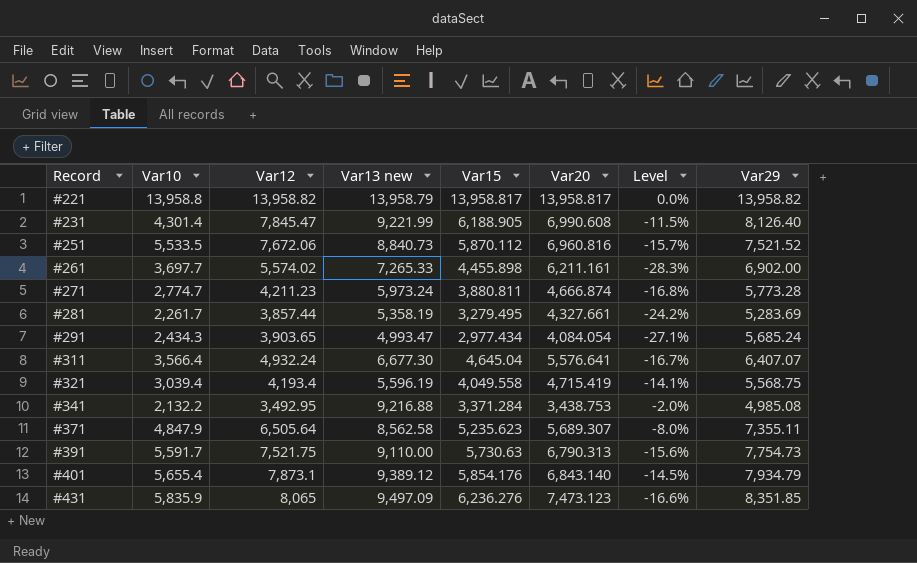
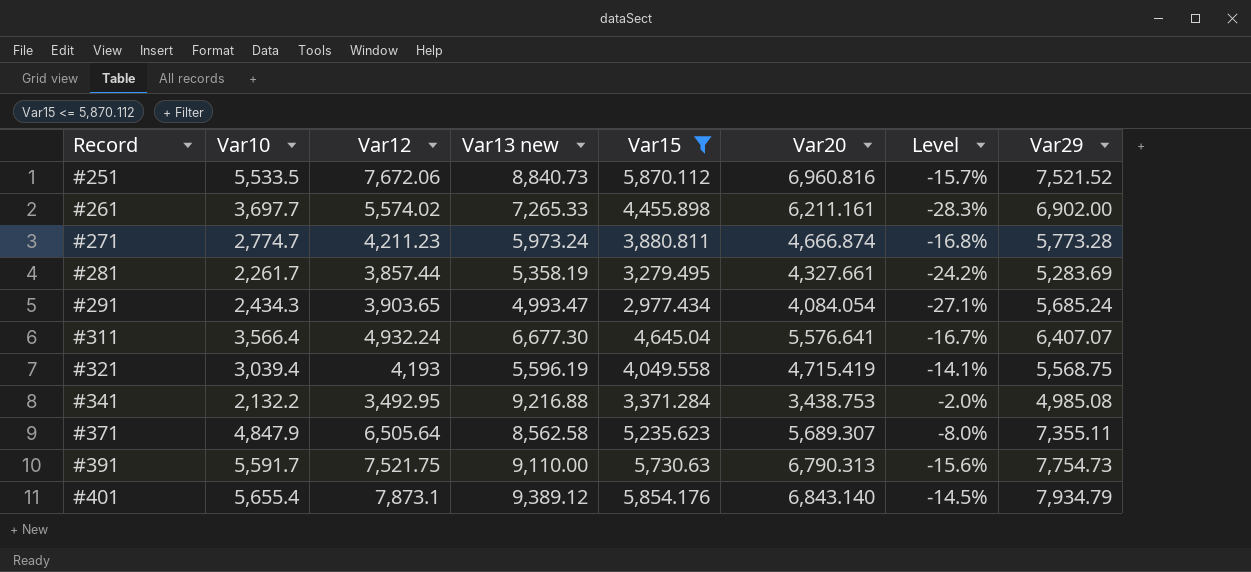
filter: none -> Var15 <= 5,870.112
#321 | Var12: 4,193.4 -> 4,193

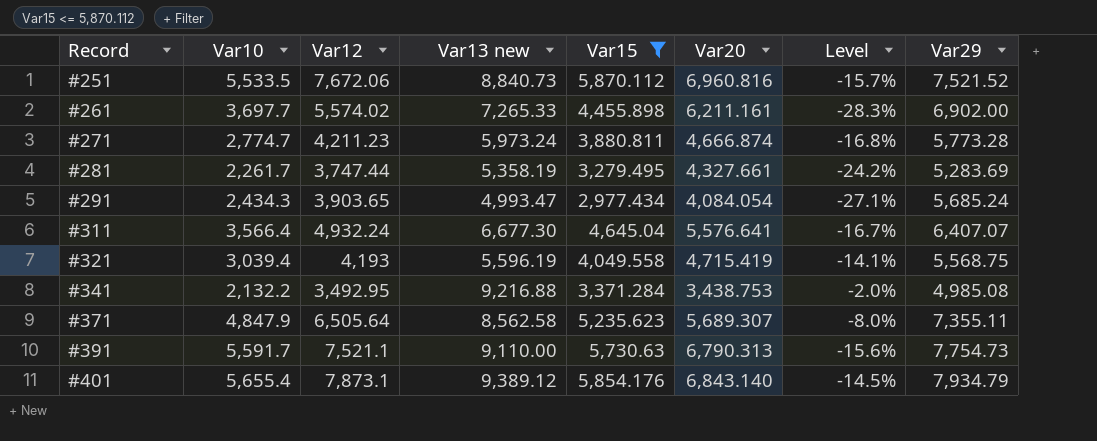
#281 | Var12: 3,857.44 -> 3,747.44
#391 | Var12: 7,521.75 -> 7,521.1

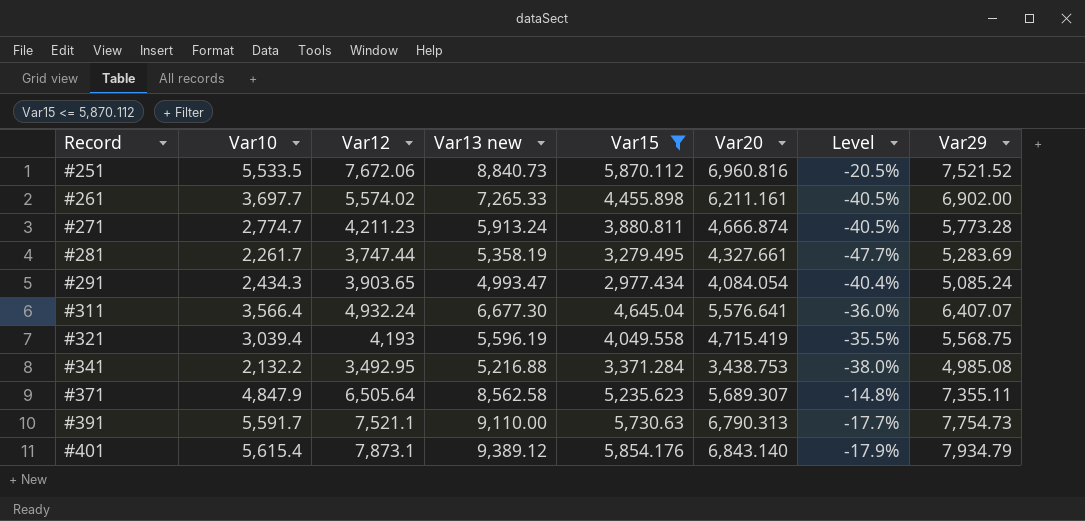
column Level | formula: ([Var15] - [Var20]) / [Var20] -> ([Var10] - [Var20]) / [Var20]
#271 | Var13 new: 5,973.24 -> 5,913.24
#291 | Var29: 5,685.24 -> 5,085.24
#341 | Var13 new: 9,216.88 -> 5,216.88
#401 | Var10: 5,655.4 -> 5,615.4

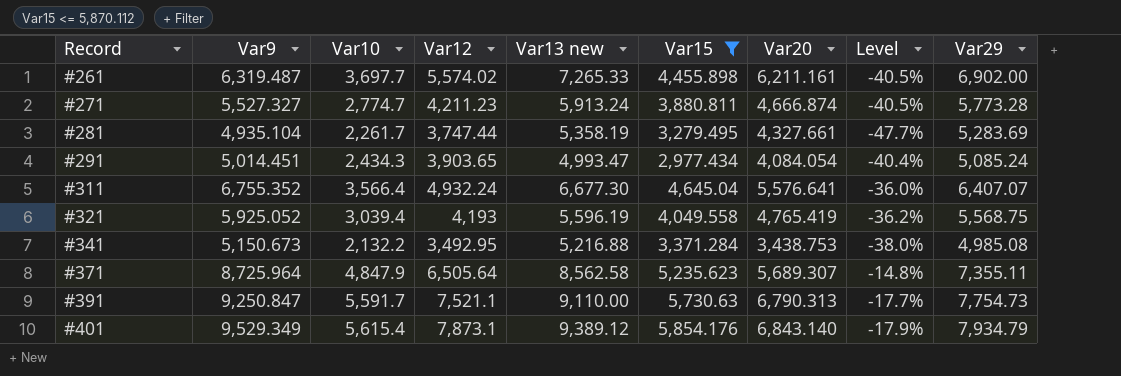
column Var9 | position: none -> 2
row #251: 5,533.5 | 7,672.06 | 8,840.73 | 5,870.112 | 6,960.816 | -20.5% | 7,521.52 -> none
#321 | Var20: 4,715.419 -> 4,765.419
#321 | Level: -35.5% -> -36.2%

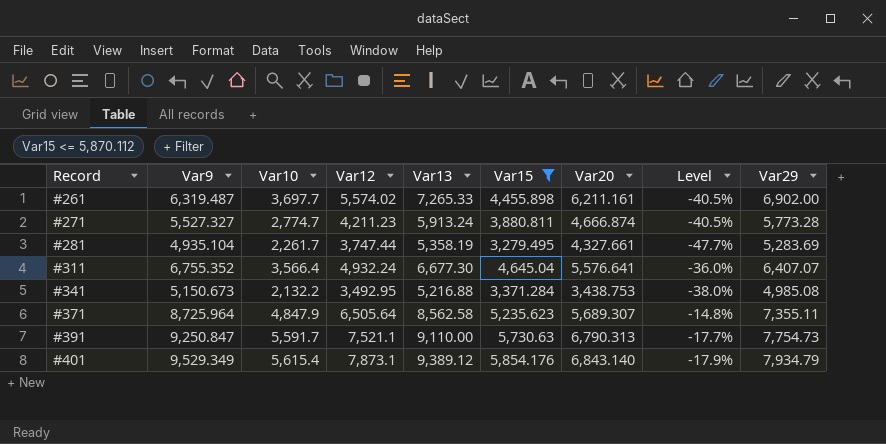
column name: Var13 new -> Var13
row #291: 5,014.451 | 2,434.3 | 3,903.65 | 4,993.47 | 2,977.434 | 4,084.054 | -40.4% | 5,085.24 -> none
row #321: 5,925.052 | 3,039.4 | 4,193 | 5,596.19 | 4,049.558 | 4,765.419 | -36.2% | 5,568.75 -> none

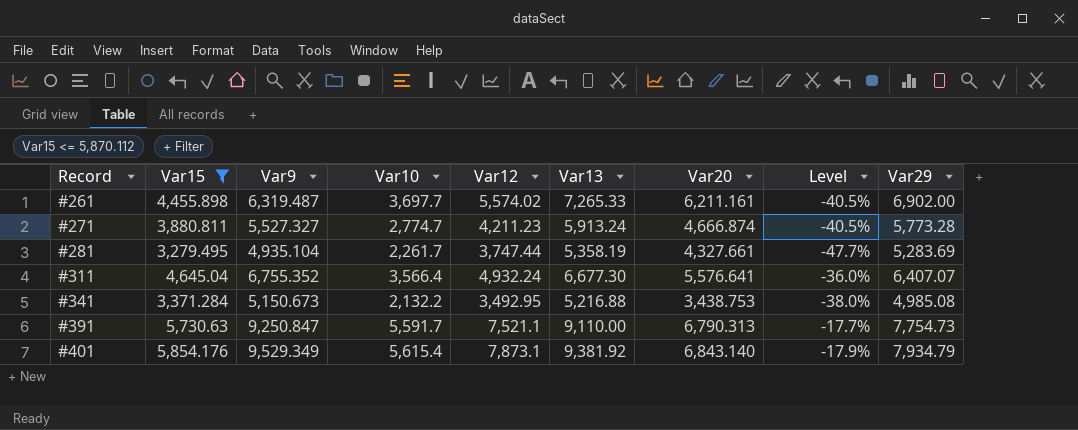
column Var15 | position: 6 -> 2
row #371: 8,725.964 | 4,847.9 | 6,505.64 | 8,562.58 | 5,235.623 | 5,689.307 | -14.8% | 7,355.11 -> none
#401 | Var13: 9,389.12 -> 9,381.92

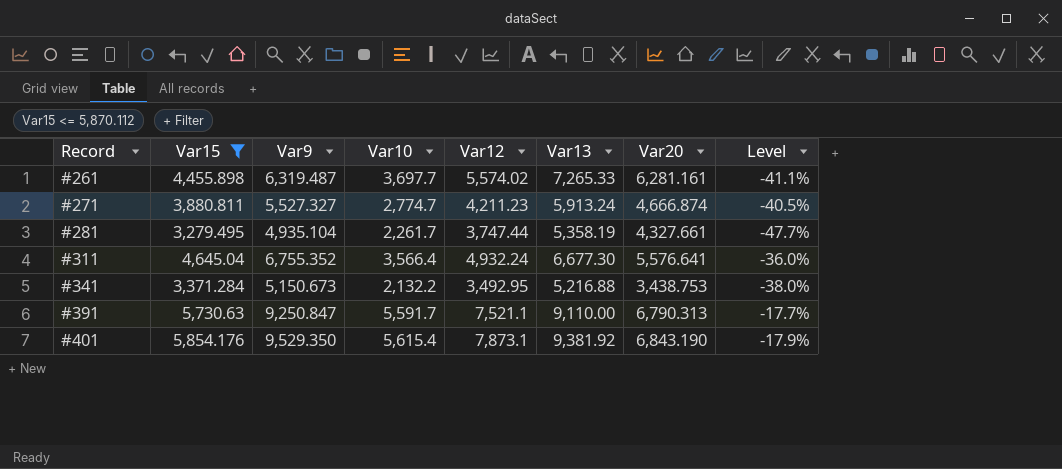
column Var29 | position: 9 -> none
#261 | Var20: 6,211.161 -> 6,281.161
#261 | Level: -40.5% -> -41.1%
#401 | Var9: 9,529.349 -> 9,529.350
#401 | Var20: 6,843.140 -> 6,843.190

